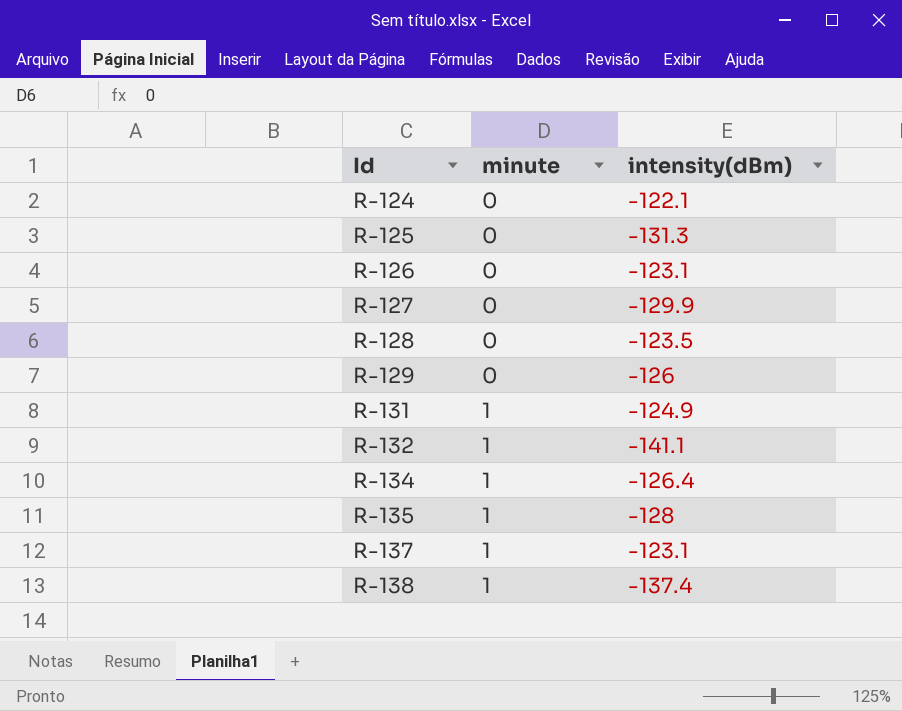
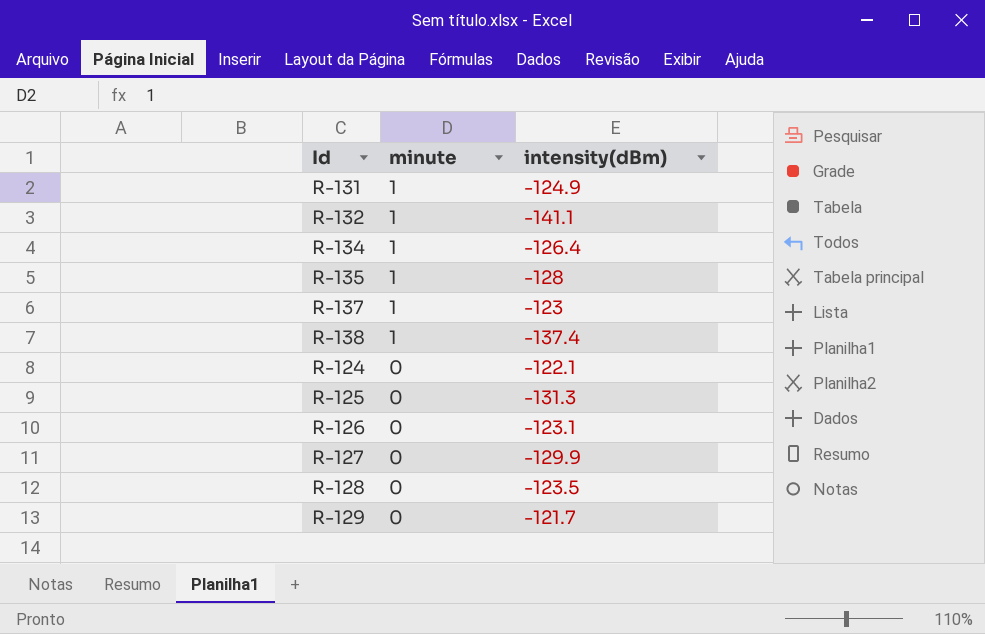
row order: Id ascending -> minute descending
R-137 | intensity(dBm): -123.1 -> -123
R-129 | intensity(dBm): -126 -> -121.7

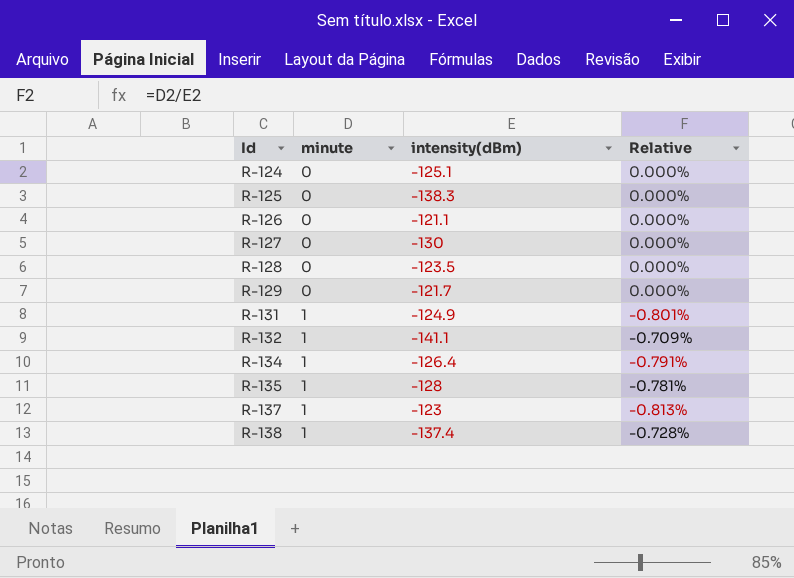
row order: minute descending -> Id ascending
column Relative | formula: none -> [minute] / [intensity(dBm)]
R-124 | intensity(dBm): -122.1 -> -125.1
R-125 | intensity(dBm): -131.3 -> -138.3
R-126 | intensity(dBm): -123.1 -> -121.1
R-127 | intensity(dBm): -129.9 -> -130

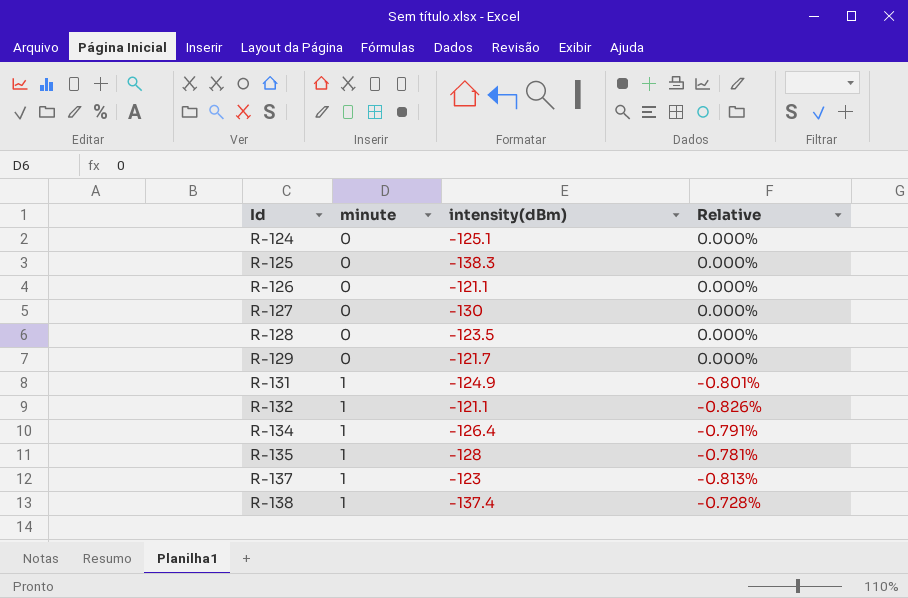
R-132 | intensity(dBm): -141.1 -> -121.1
R-132 | Relative: -0.709% -> -0.826%

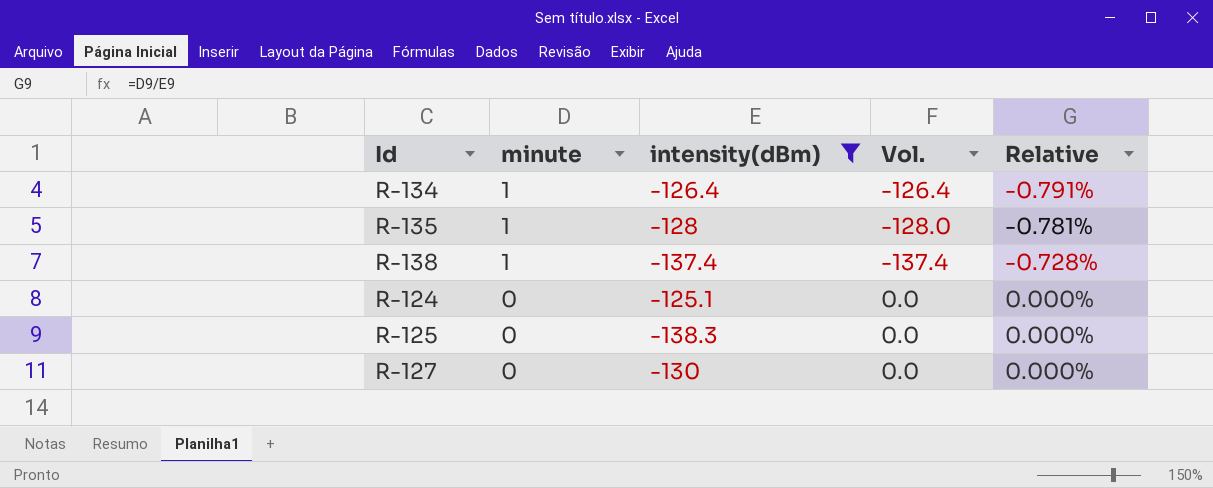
filter: none -> intensity(dBm) <= -125.1
row order: Id ascending -> minute descending
column Vol. | formula: none -> [minute] * [intensity(dBm)]

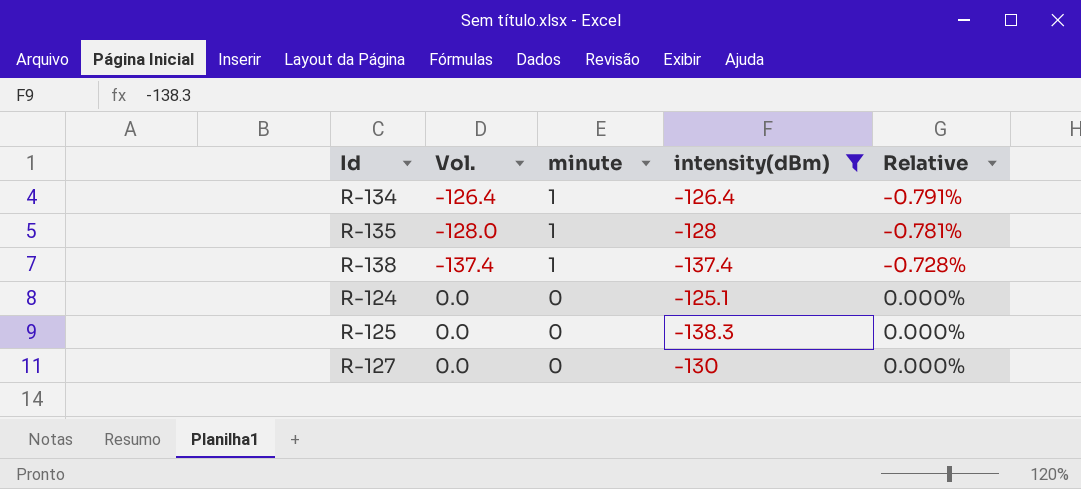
column Vol. | position: 4 -> 2

